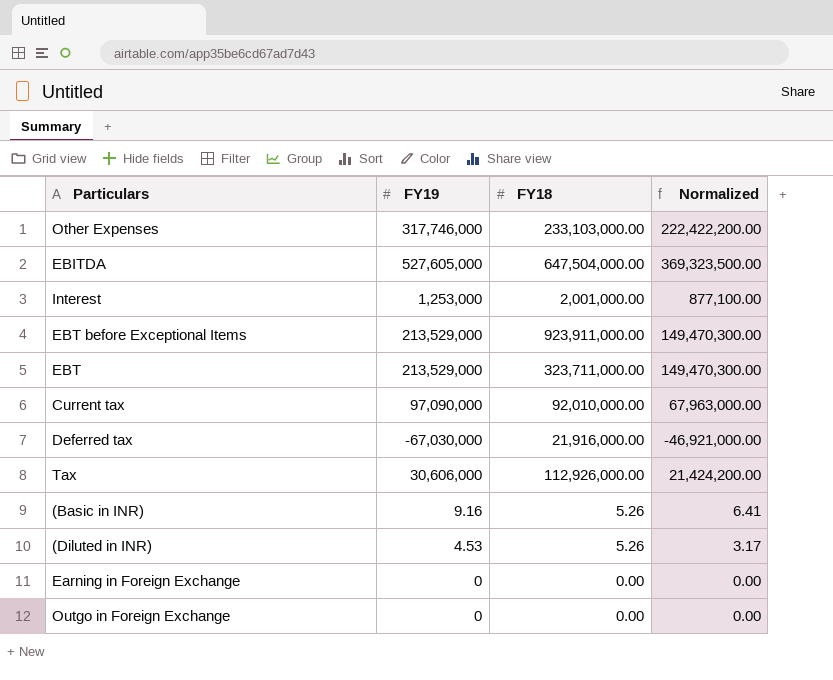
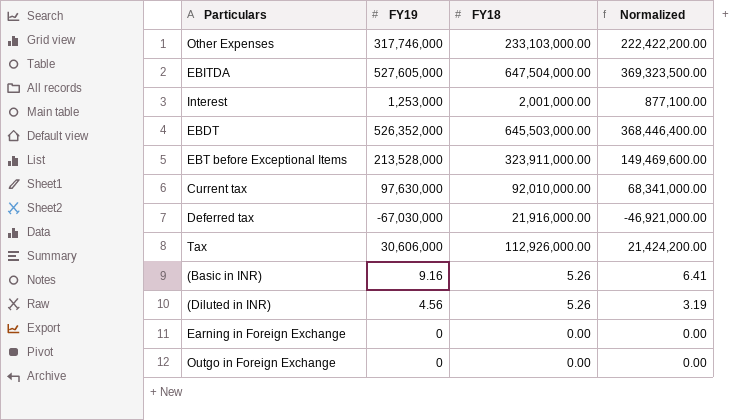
row EBT: 213,529,000 | 323,711,000.00 | 149,470,300.00 -> none
row EBDT: none -> 526,352,000 | 645,503,000.00 | 368,446,400.00
EBT before Exceptional Items | FY19: 213,529,000 -> 213,528,000
EBT before Exceptional Items | FY18: 923,911,000.00 -> 323,911,000.00
EBT before Exceptional Items | Normalized: 149,470,300.00 -> 149,469,600.00
Current tax | FY19: 97,090,000 -> 97,630,000
Current tax | Normalized: 67,963,000.00 -> 68,341,000.00
(Diluted in INR) | FY19: 4.53 -> 4.56
(Diluted in INR) | Normalized: 3.17 -> 3.19

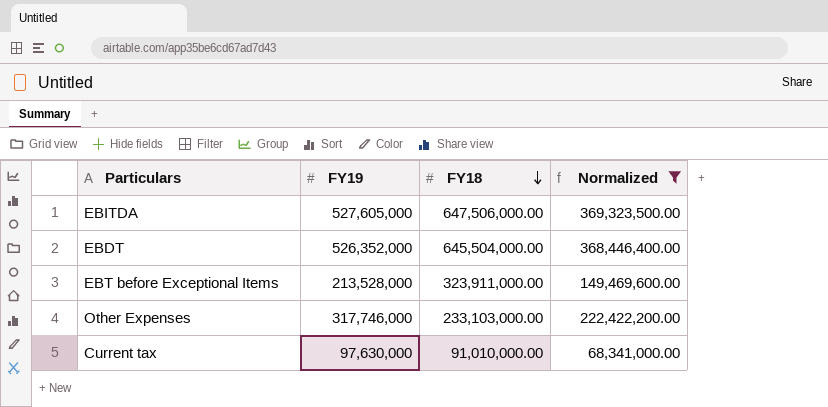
filter: none -> Normalized >= 68,341,000.00
row order: none -> FY18 descending
EBITDA | FY18: 647,504,000.00 -> 647,506,000.00
EBDT | FY18: 645,503,000.00 -> 645,504,000.00
Current tax | FY18: 92,010,000.00 -> 91,010,000.00

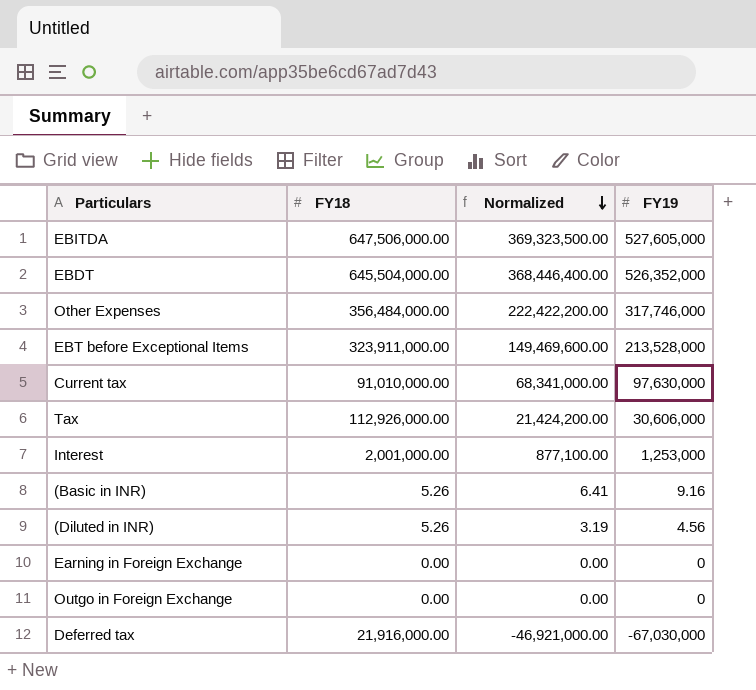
filter: Normalized >= 68,341,000.00 -> none
row order: FY18 descending -> Normalized descending
column FY19 | position: 2 -> 4
Other Expenses | FY18: 233,103,000.00 -> 356,484,000.00

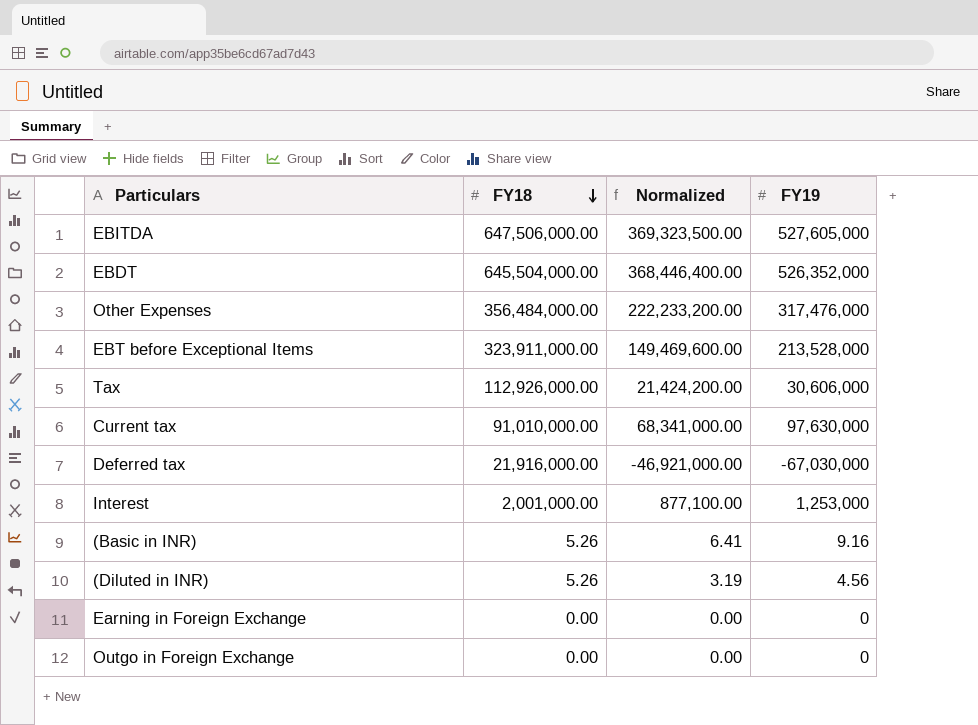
row order: Normalized descending -> FY18 descending
Other Expenses | Normalized: 222,422,200.00 -> 222,233,200.00
Other Expenses | FY19: 317,746,000 -> 317,476,000

